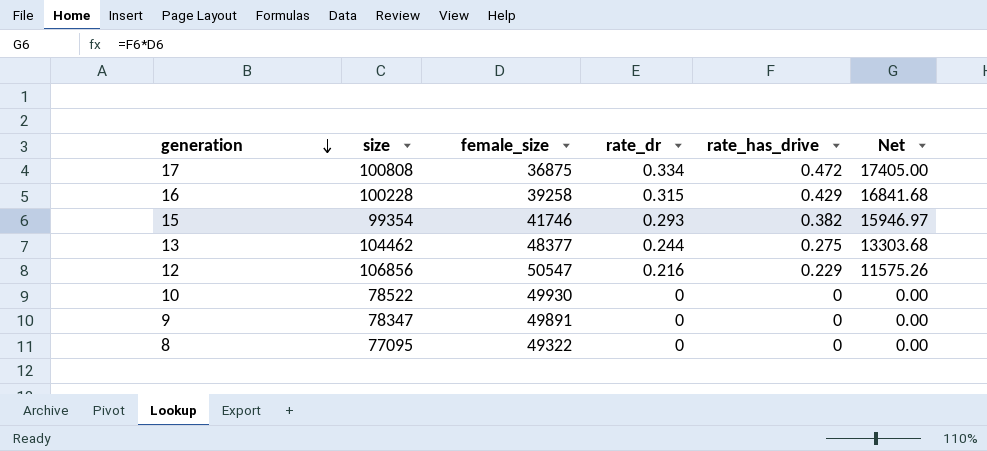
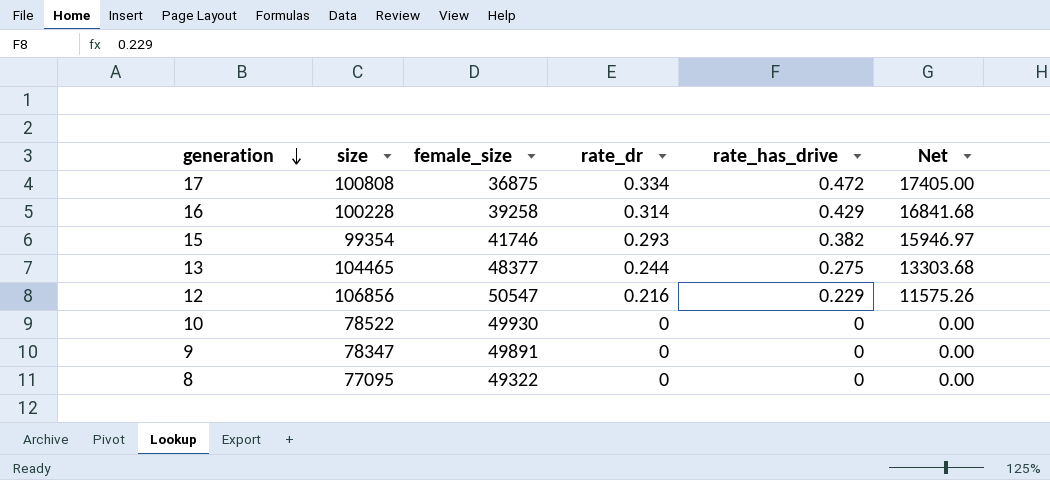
16 | rate_dr: 0.315 -> 0.314
13 | size: 104462 -> 104465

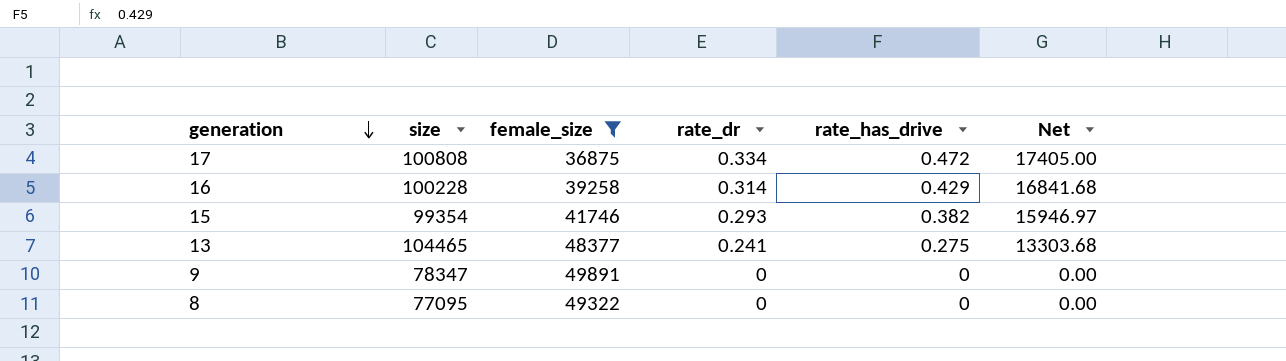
filter: none -> female_size <= 49891
13 | rate_dr: 0.244 -> 0.241

